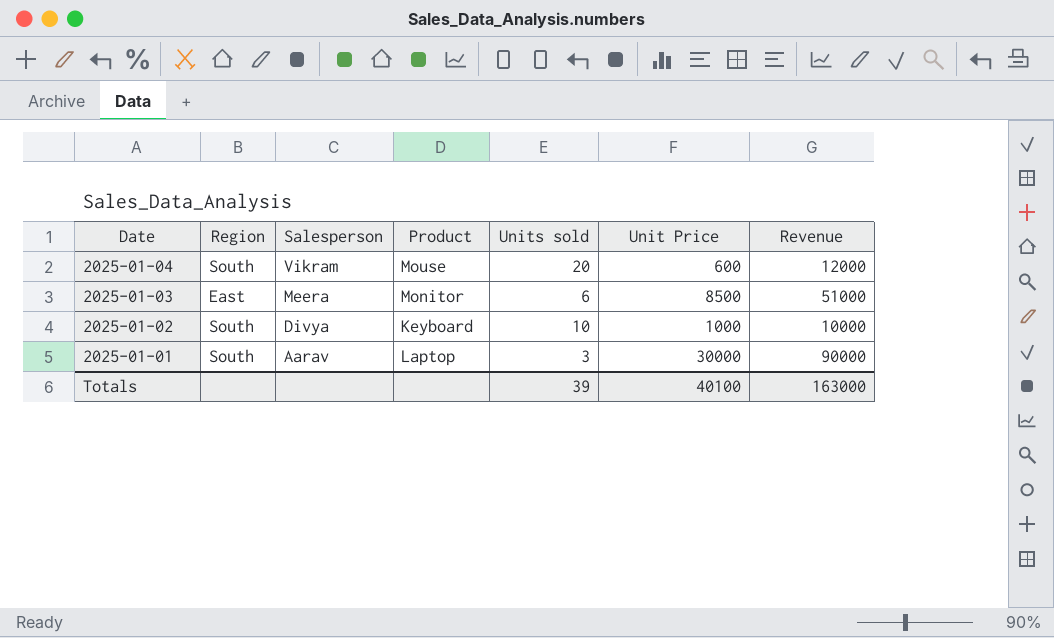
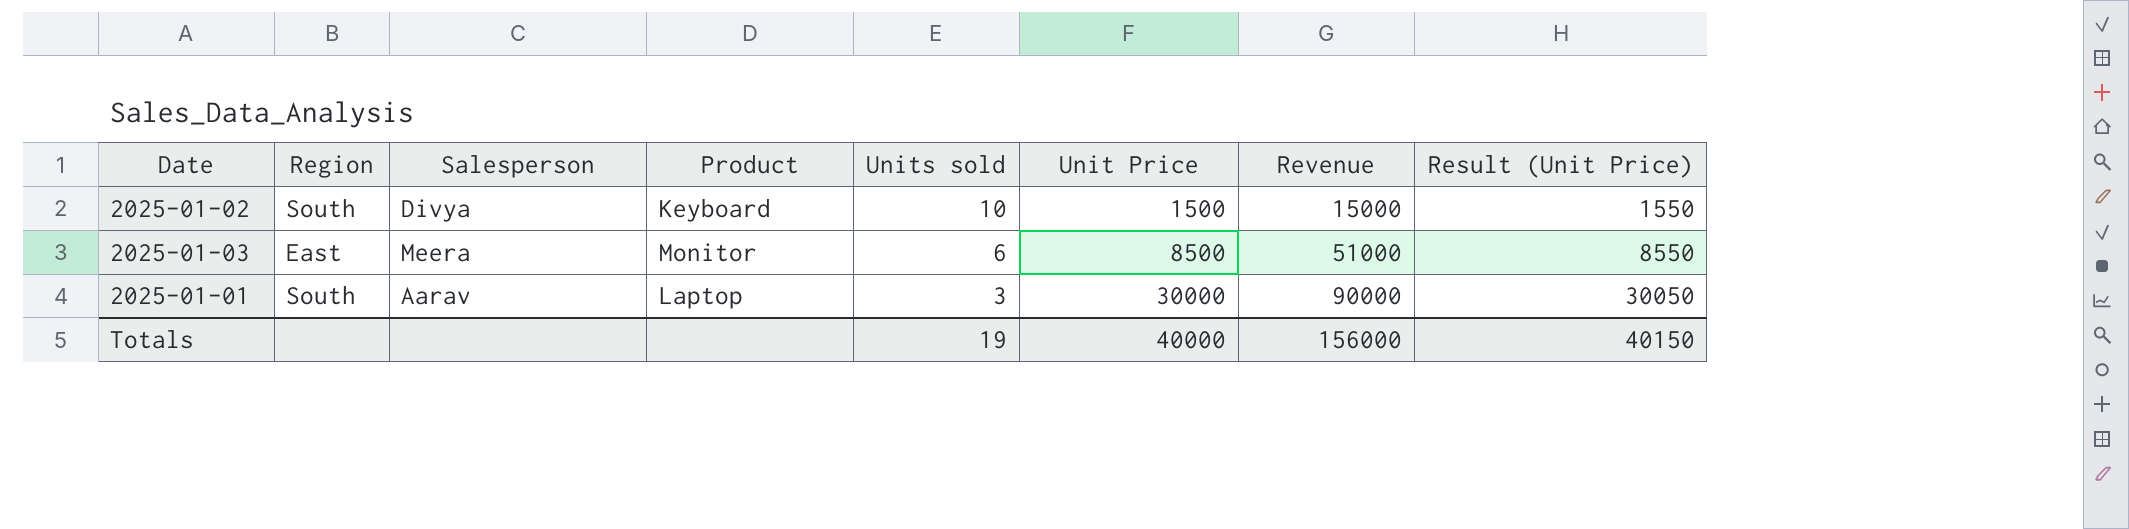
row order: Date descending -> Units sold descending
column Result (Unit Price) | formula: none -> [Unit Price] + 50
row 2025-01-04: South | Vikram | Mouse | 20 | 600 | 12000 -> none
2025-01-02 | Unit Price: 1000 -> 1500
2025-01-02 | Revenue: 10000 -> 15000
Totals | Units sold: 39 -> 19
Totals | Unit Price: 40100 -> 40000
Totals | Revenue: 163000 -> 156000

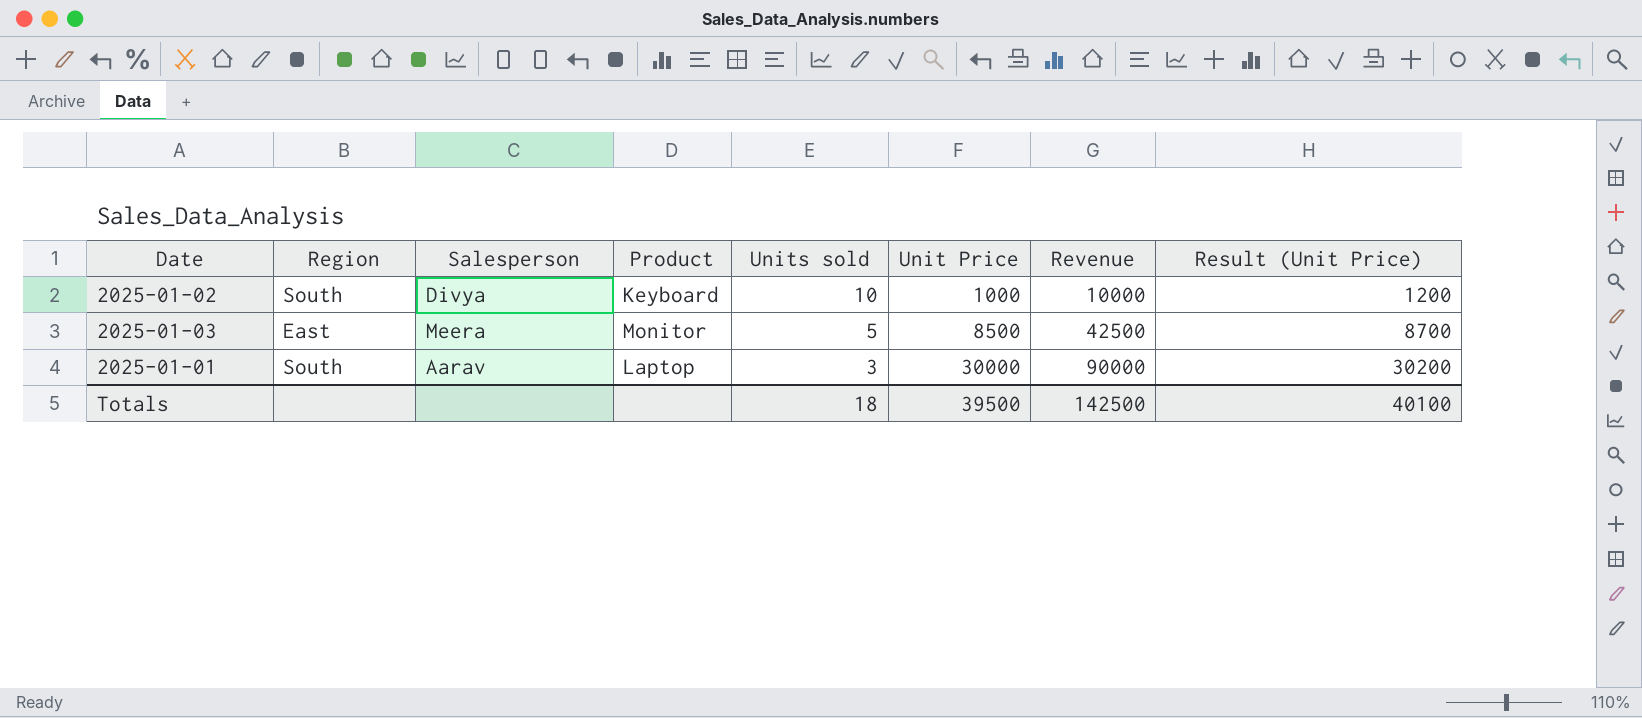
column Result (Unit Price) | formula: [Unit Price] + 50 -> [Unit Price] + 200
2025-01-02 | Unit Price: 1500 -> 1000
2025-01-02 | Revenue: 15000 -> 10000
2025-01-03 | Units sold: 6 -> 5
2025-01-03 | Revenue: 51000 -> 42500
Totals | Units sold: 19 -> 18
Totals | Unit Price: 40000 -> 39500
Totals | Revenue: 156000 -> 142500
Totals | Result (Unit Price): 40150 -> 40100

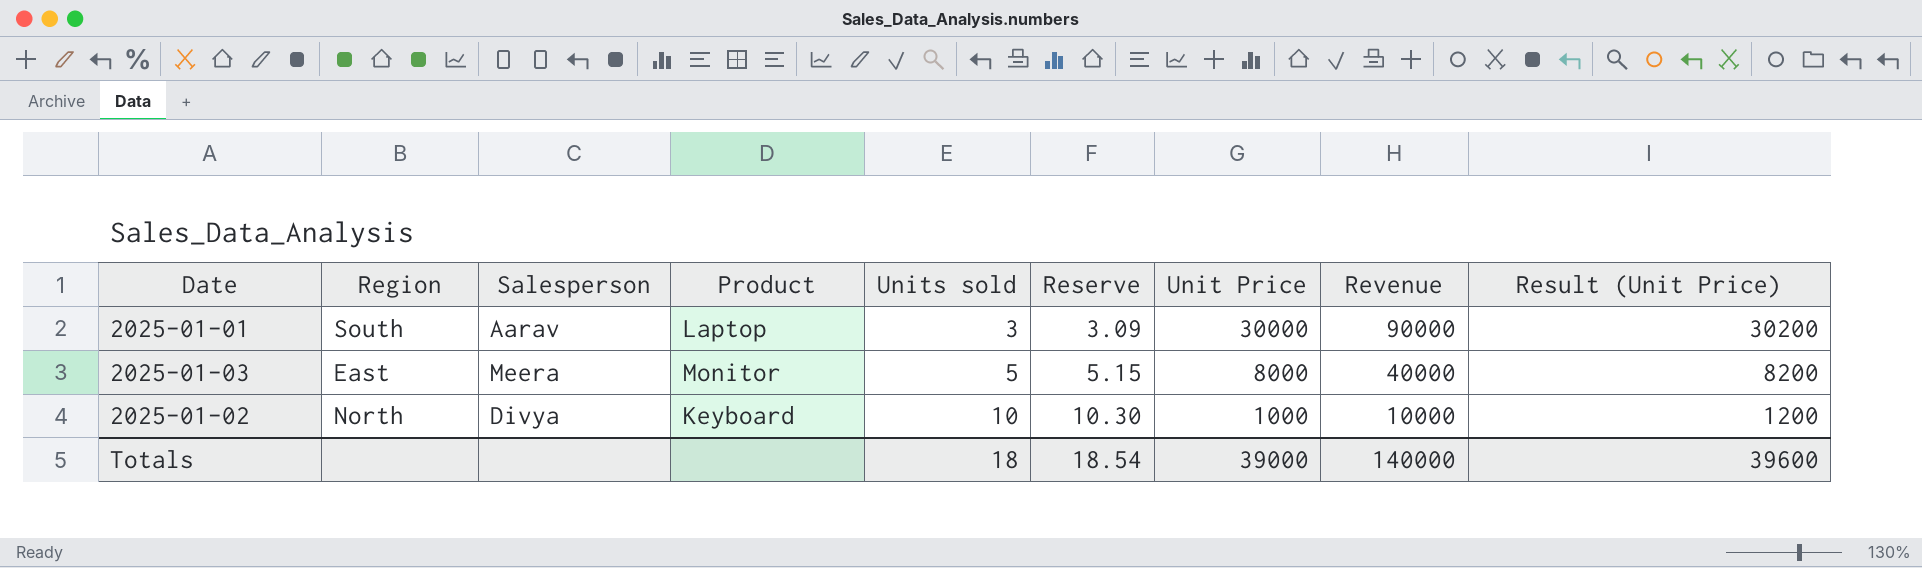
row order: Units sold descending -> Units sold ascending
column Reserve | formula: none -> [Units sold] * 1.03
2025-01-03 | Unit Price: 8500 -> 8000
2025-01-03 | Revenue: 42500 -> 40000
2025-01-03 | Result (Unit Price): 8700 -> 8200
2025-01-02 | Region: South -> North
Totals | Unit Price: 39500 -> 39000
Totals | Revenue: 142500 -> 140000
Totals | Result (Unit Price): 40100 -> 39600

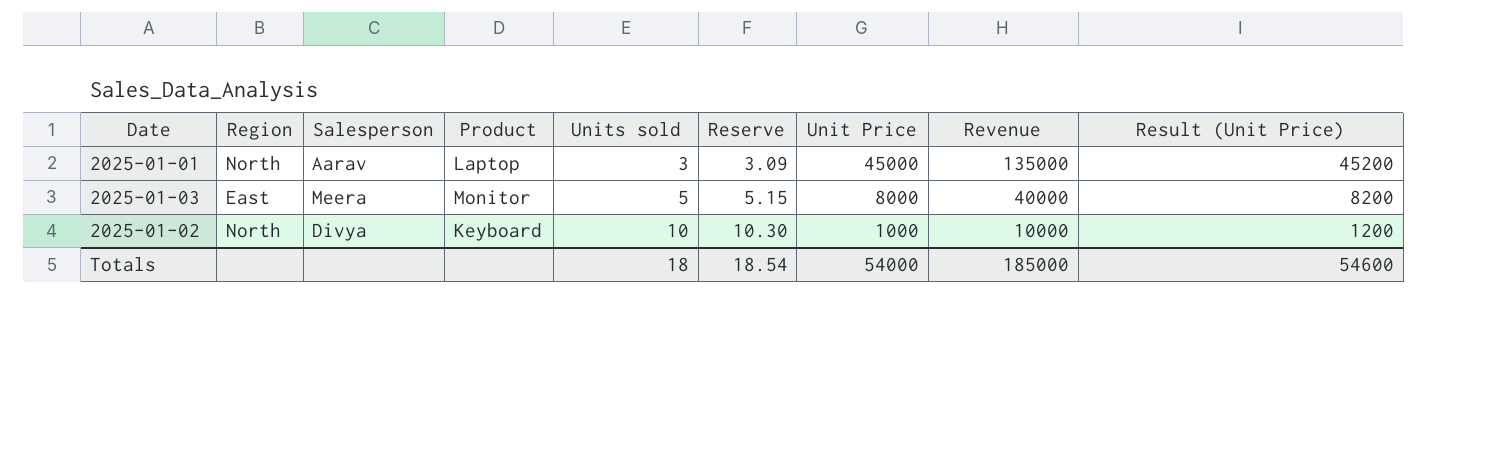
2025-01-01 | Region: South -> North
2025-01-01 | Unit Price: 30000 -> 45000
2025-01-01 | Revenue: 90000 -> 135000
2025-01-01 | Result (Unit Price): 30200 -> 45200
Totals | Unit Price: 39000 -> 54000
Totals | Revenue: 140000 -> 185000
Totals | Result (Unit Price): 39600 -> 54600

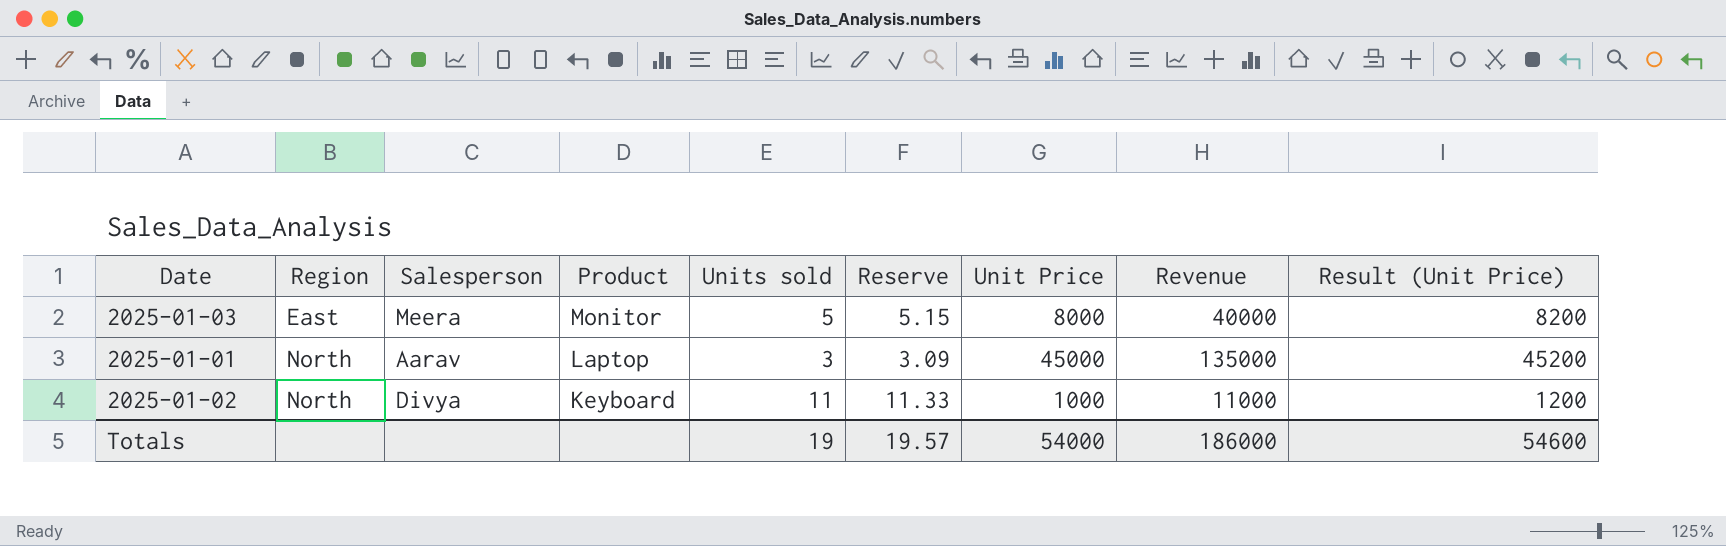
row order: Units sold ascending -> Region ascending
2025-01-02 | Units sold: 10 -> 11
2025-01-02 | Reserve: 10.30 -> 11.33
2025-01-02 | Revenue: 10000 -> 11000
Totals | Units sold: 18 -> 19
Totals | Reserve: 18.54 -> 19.57
Totals | Revenue: 185000 -> 186000

